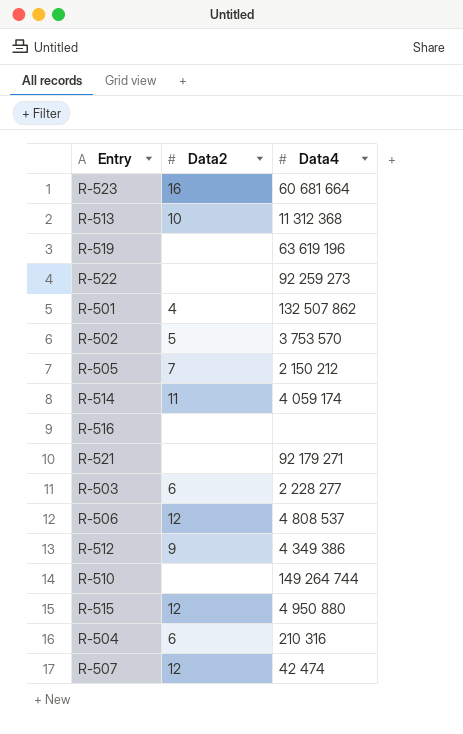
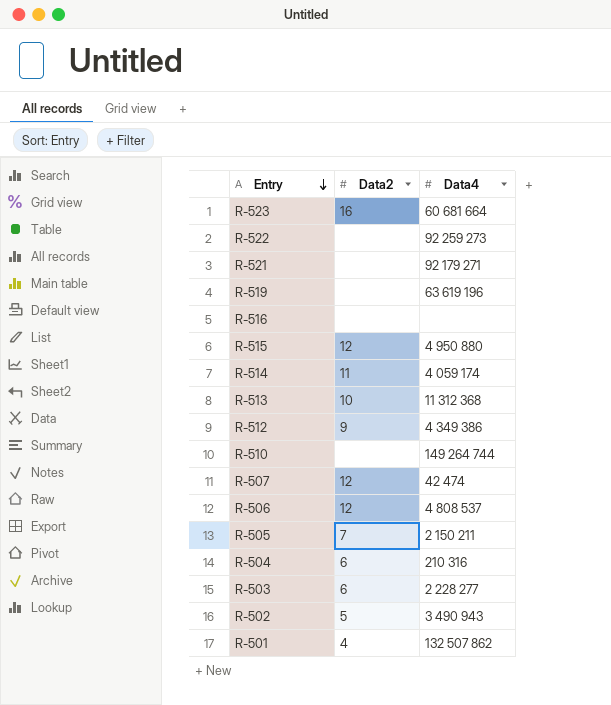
row order: none -> Entry descending
R-505 | Data4: 2 150 212 -> 2 150 211
R-502 | Data4: 3 753 570 -> 3 490 943

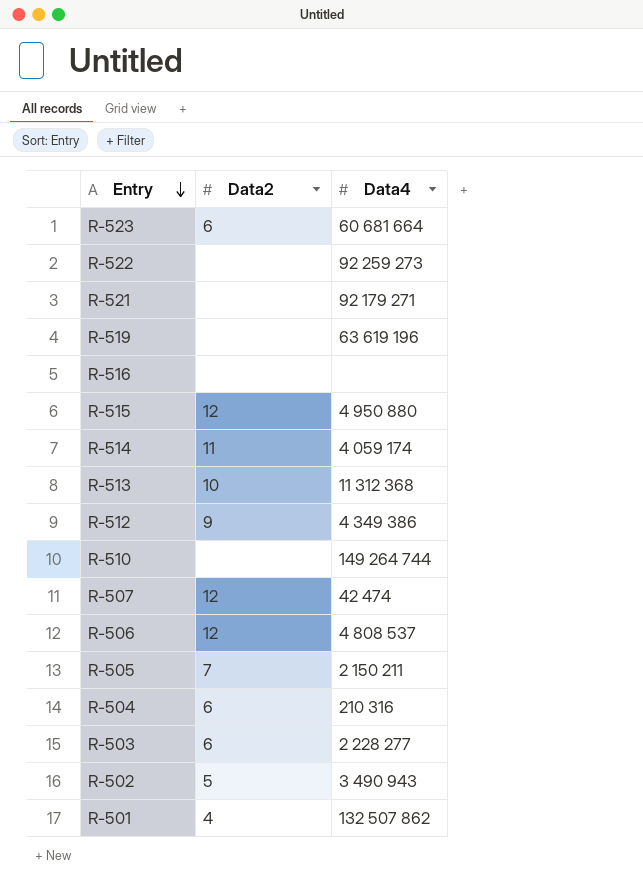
R-523 | Data2: 16 -> 6

